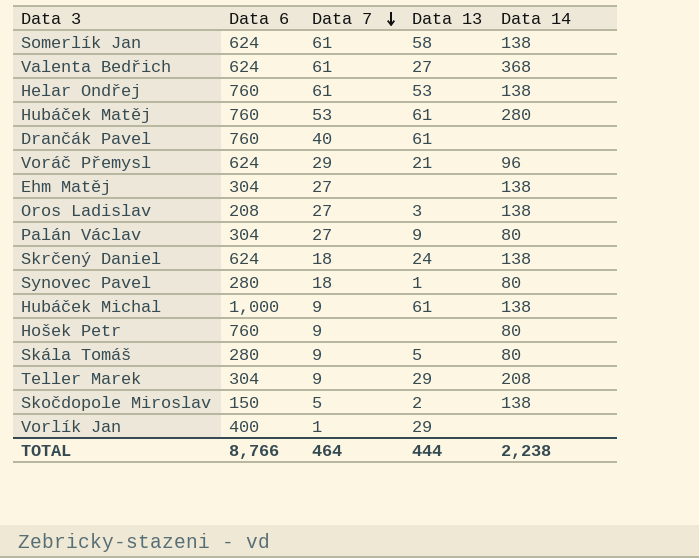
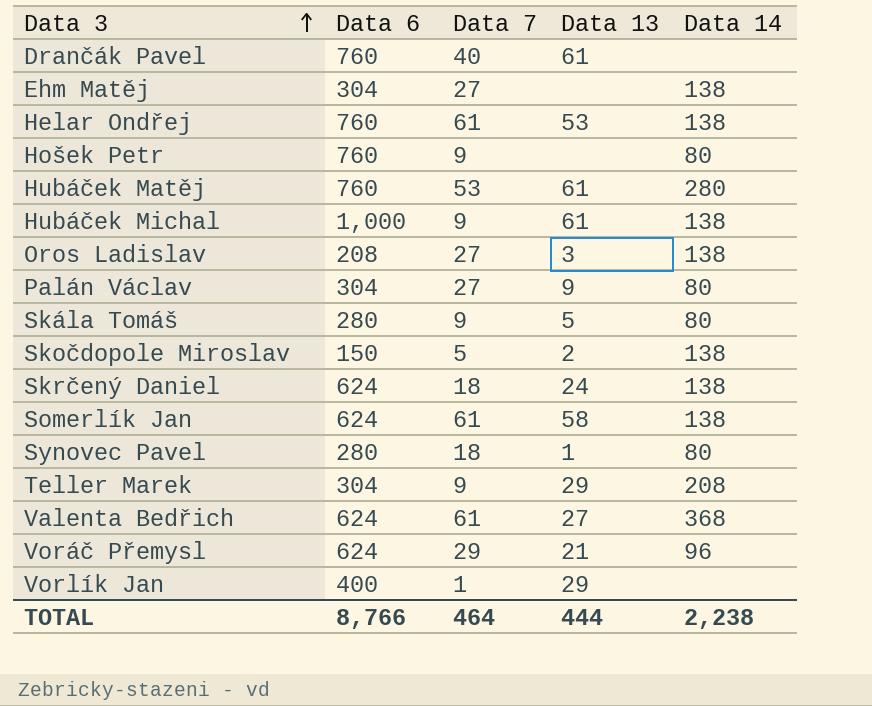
row order: Data 7 descending -> Data 3 ascending

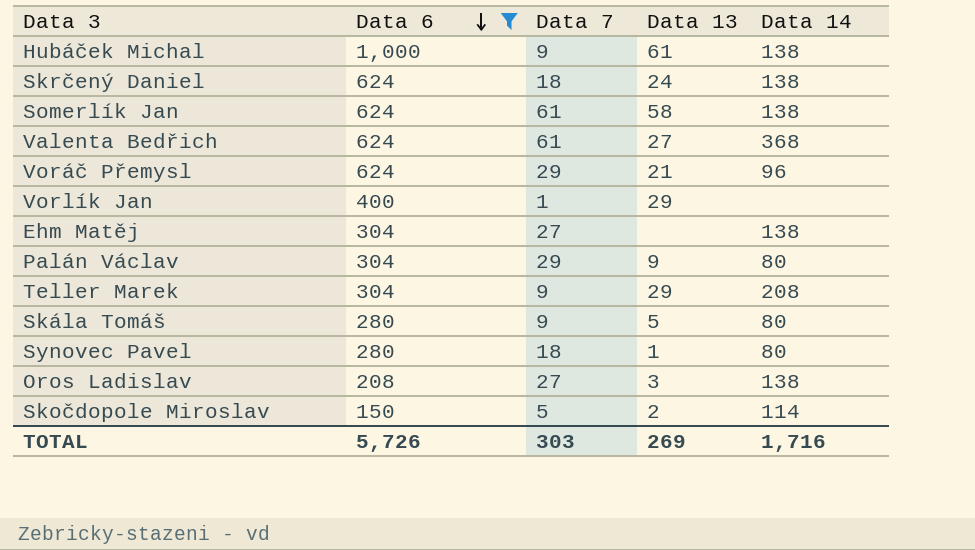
filter: none -> Data 6 != 760
row order: Data 3 ascending -> Data 6 descending
Palán Václav | Data 7: 27 -> 29
Skočdopole Miroslav | Data 14: 138 -> 114
TOTAL | Data 6: 8,766 -> 5,726
TOTAL | Data 7: 464 -> 303
TOTAL | Data 13: 444 -> 269
TOTAL | Data 14: 2,238 -> 1,716

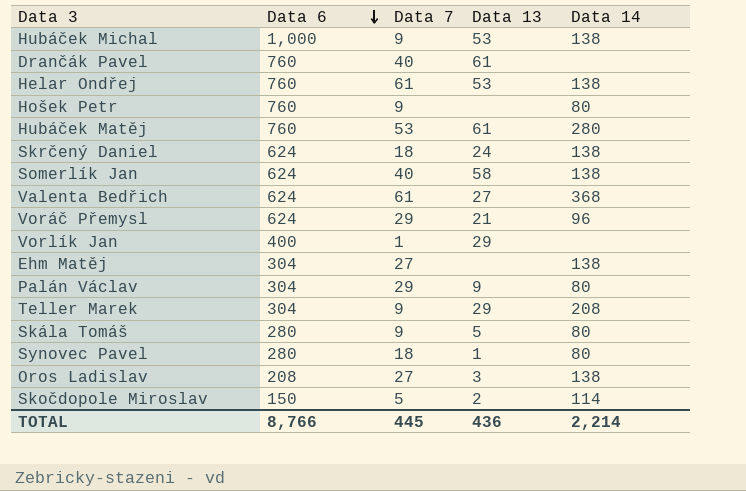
filter: Data 6 != 760 -> none
Hubáček Michal | Data 13: 61 -> 53
Somerlík Jan | Data 7: 61 -> 40
TOTAL | Data 6: 5,726 -> 8,766
TOTAL | Data 7: 303 -> 445
TOTAL | Data 13: 269 -> 436
TOTAL | Data 14: 1,716 -> 2,214

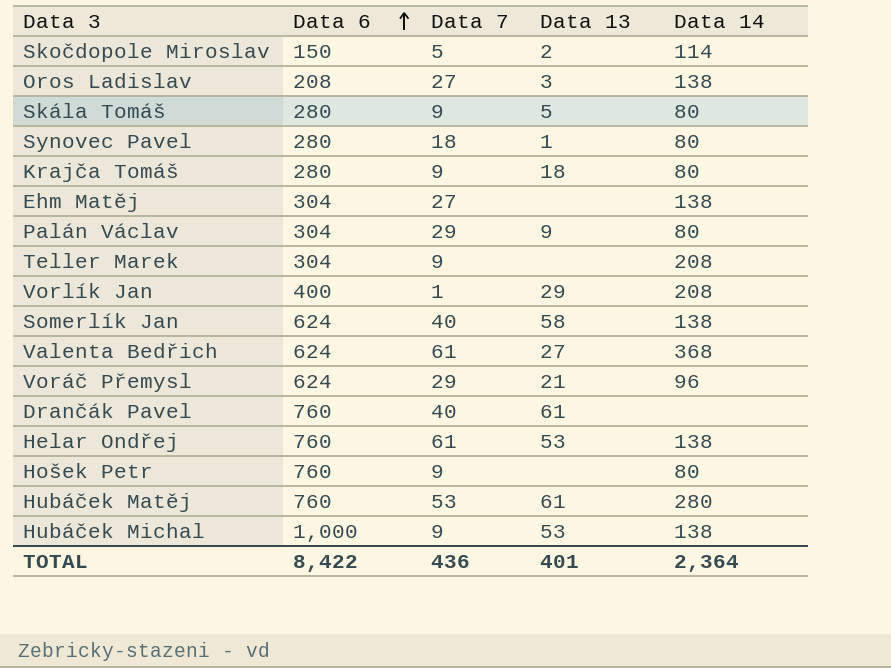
row order: Data 6 descending -> Data 6 ascending
row Skrčený Daniel: 624 | 18 | 24 | 138 -> none
row Krajča Tomáš: none -> 280 | 9 | 18 | 80
Teller Marek | Data 13: 29 -> none
Vorlík Jan | Data 14: none -> 208
TOTAL | Data 6: 8,766 -> 8,422
TOTAL | Data 7: 445 -> 436
TOTAL | Data 13: 436 -> 401
TOTAL | Data 14: 2,214 -> 2,364

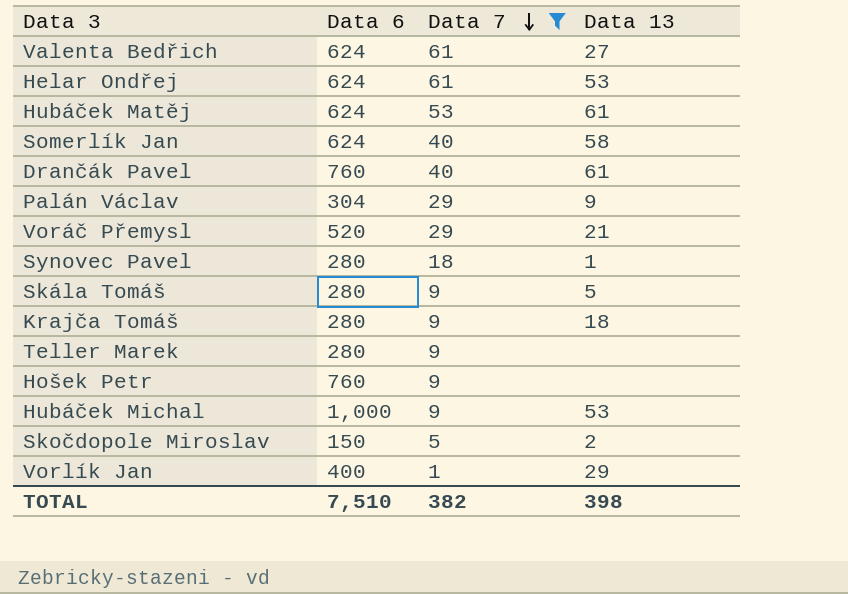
filter: none -> Data 7 != 27
row order: Data 6 ascending -> Data 7 descending
column Data 14 | position: 5 -> none
Helar Ondřej | Data 6: 760 -> 624
Hubáček Matěj | Data 6: 760 -> 624
Voráč Přemysl | Data 6: 624 -> 520
Teller Marek | Data 6: 304 -> 280
TOTAL | Data 6: 8,422 -> 7,510
TOTAL | Data 7: 436 -> 382
TOTAL | Data 13: 401 -> 398

